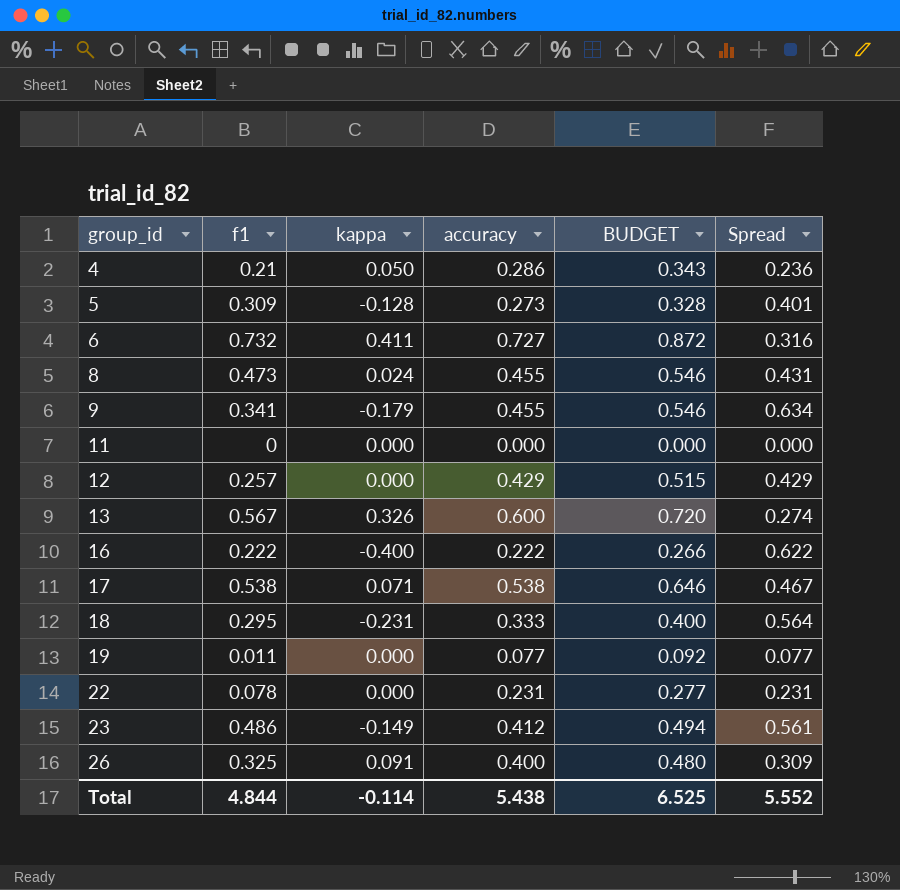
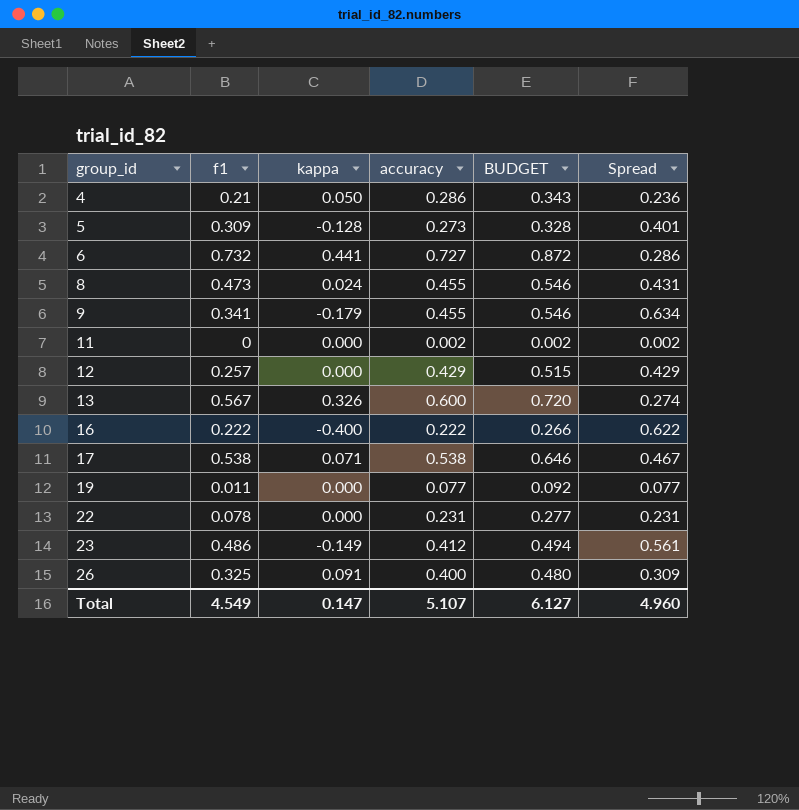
row 18: 0.295 | -0.231 | 0.333 | 0.400 | 0.564 -> none
6 | kappa: 0.411 -> 0.441
6 | Spread: 0.316 -> 0.286
11 | accuracy: 0.000 -> 0.002
11 | BUDGET: 0.000 -> 0.002
11 | Spread: 0.000 -> 0.002
Total | f1: 4.844 -> 4.549
Total | kappa: -0.114 -> 0.147
Total | accuracy: 5.438 -> 5.107
Total | BUDGET: 6.525 -> 6.127
Total | Spread: 5.552 -> 4.960

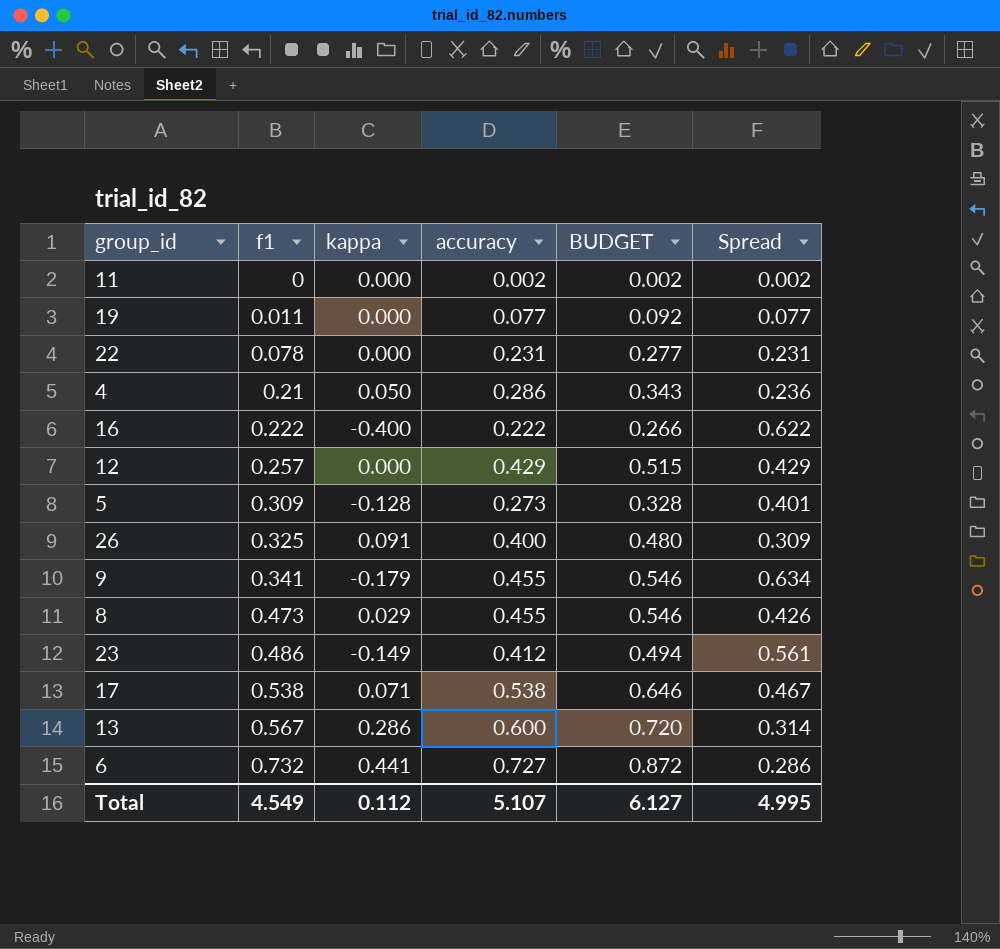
row order: group_id ascending -> f1 ascending
8 | kappa: 0.024 -> 0.029
8 | Spread: 0.431 -> 0.426
13 | kappa: 0.326 -> 0.286
13 | Spread: 0.274 -> 0.314
Total | kappa: 0.147 -> 0.112
Total | Spread: 4.960 -> 4.995

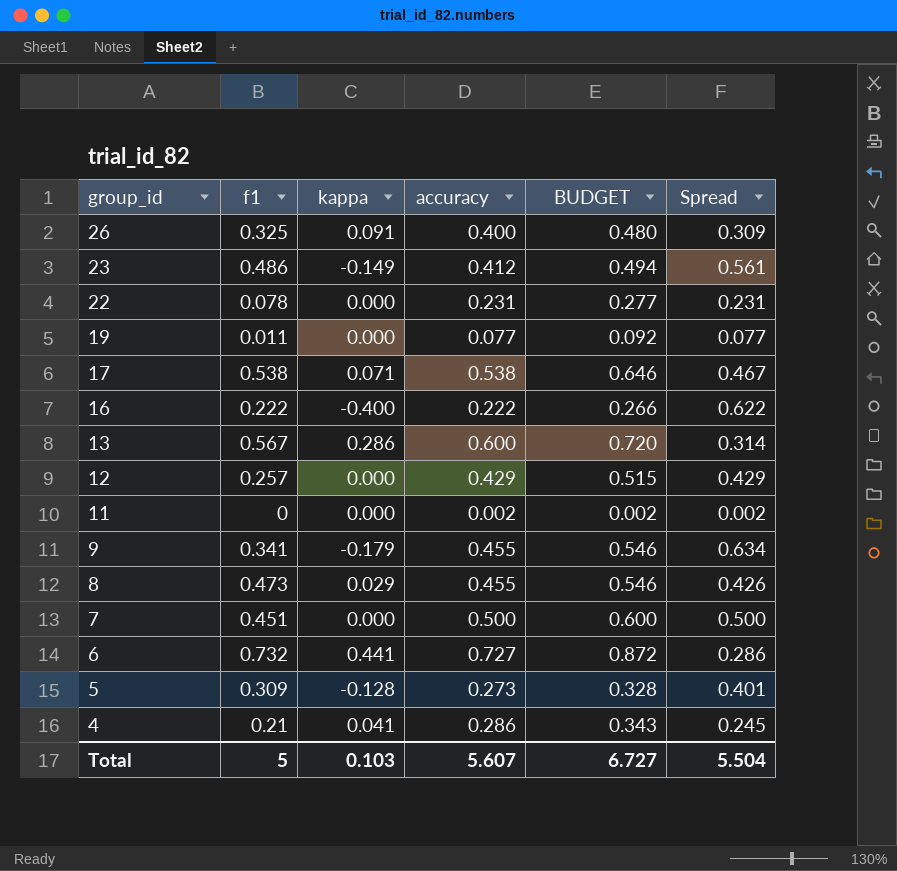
row order: f1 ascending -> group_id descending
row 7: none -> 0.451 | 0.000 | 0.500 | 0.600 | 0.500
4 | kappa: 0.050 -> 0.041
4 | Spread: 0.236 -> 0.245
Total | f1: 4.549 -> 5
Total | kappa: 0.112 -> 0.103
Total | accuracy: 5.107 -> 5.607
Total | BUDGET: 6.127 -> 6.727
Total | Spread: 4.995 -> 5.504

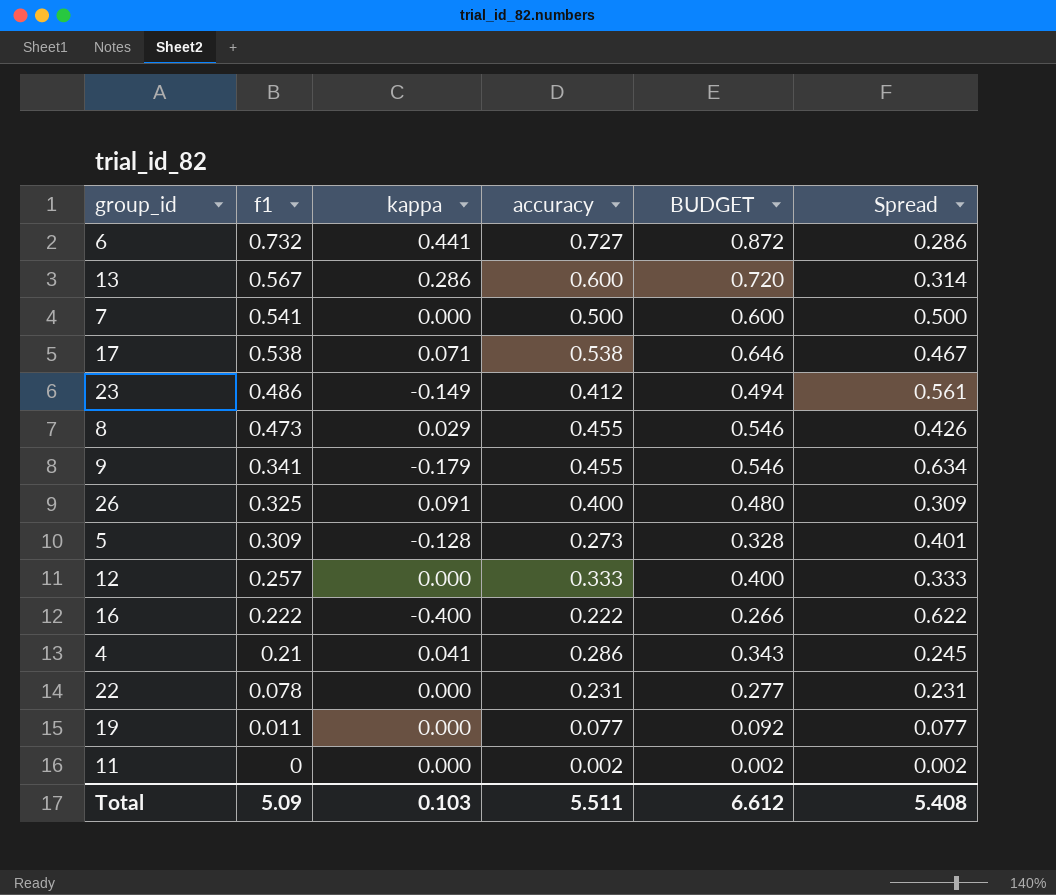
row order: group_id descending -> f1 descending
7 | f1: 0.451 -> 0.541
12 | accuracy: 0.429 -> 0.333
12 | BUDGET: 0.515 -> 0.400
12 | Spread: 0.429 -> 0.333
Total | f1: 5 -> 5.09
Total | accuracy: 5.607 -> 5.511
Total | BUDGET: 6.727 -> 6.612
Total | Spread: 5.504 -> 5.408

